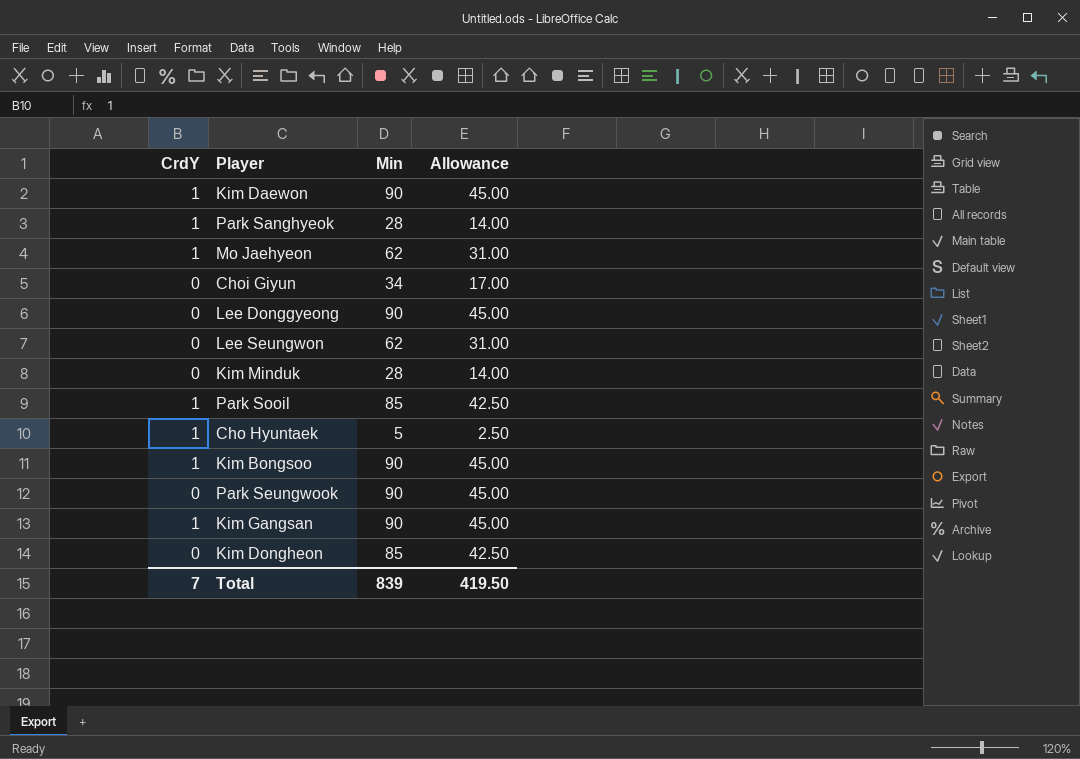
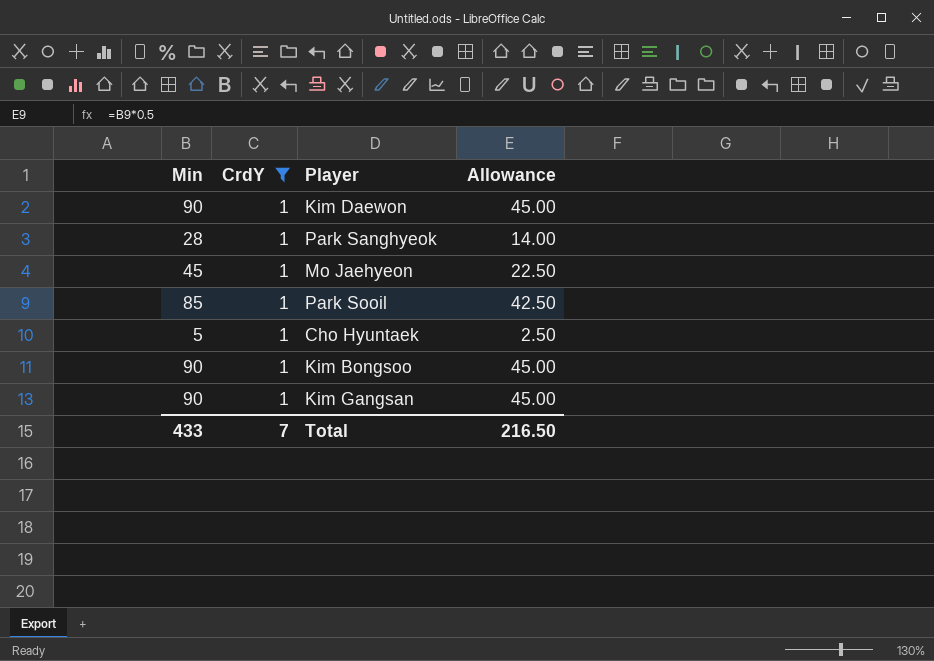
filter: none -> CrdY = 1
column Min | position: 3 -> 1
Mo Jaehyeon | Min: 62 -> 45
Mo Jaehyeon | Allowance: 31.00 -> 22.50
Total | Min: 839 -> 433
Total | Allowance: 419.50 -> 216.50

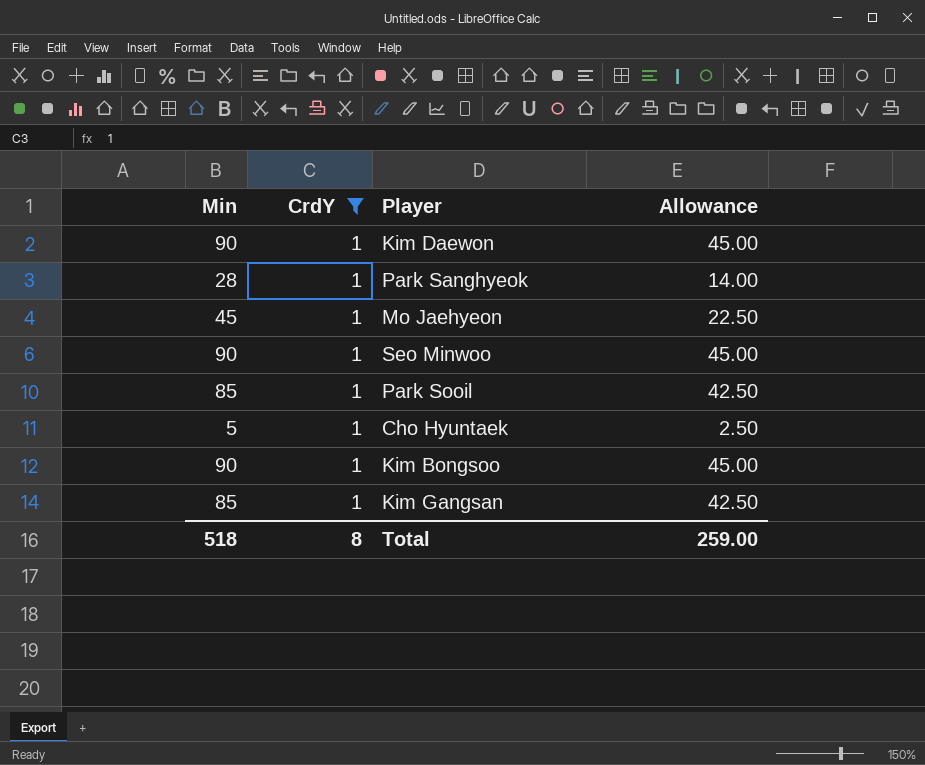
row Seo Minwoo: none -> 90 | 1 | 45.00
Kim Gangsan | Min: 90 -> 85
Kim Gangsan | Allowance: 45.00 -> 42.50
Total | Min: 433 -> 518
Total | CrdY: 7 -> 8
Total | Allowance: 216.50 -> 259.00

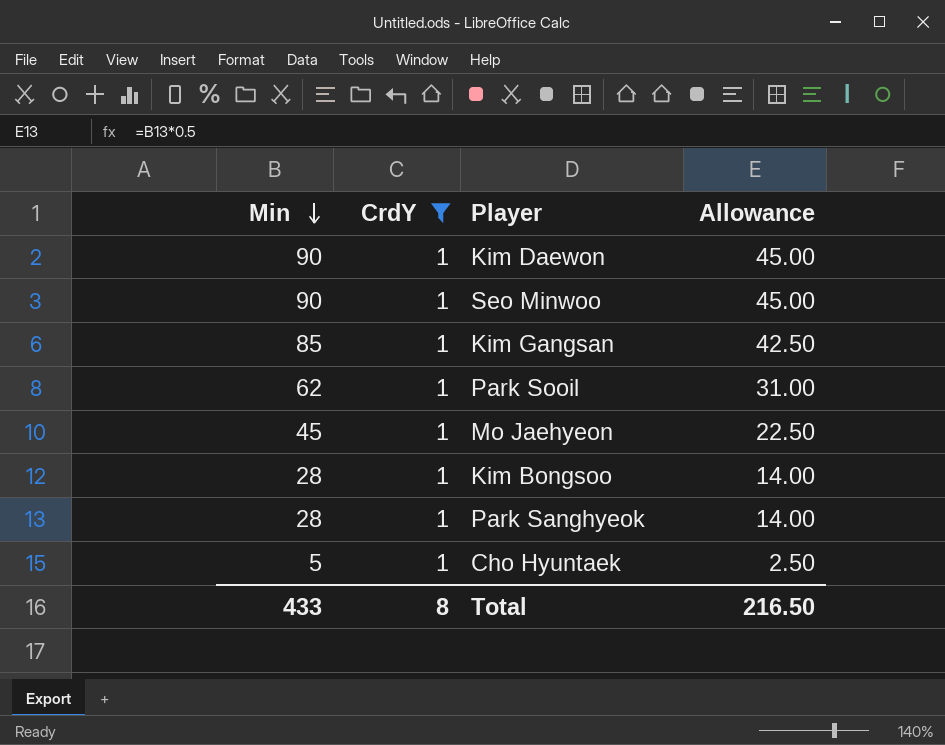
row order: none -> Min descending
Park Sooil | Min: 85 -> 62
Park Sooil | Allowance: 42.50 -> 31.00
Kim Bongsoo | Min: 90 -> 28
Kim Bongsoo | Allowance: 45.00 -> 14.00
Total | Min: 518 -> 433
Total | Allowance: 259.00 -> 216.50

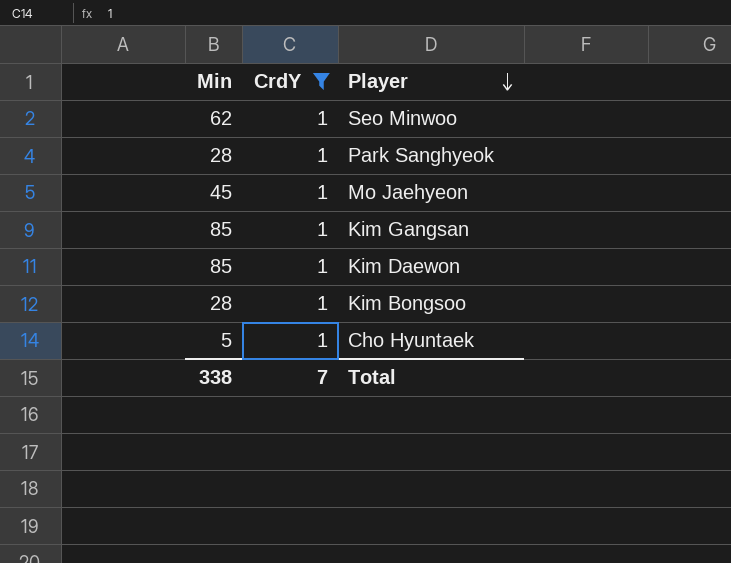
row order: Min descending -> Player descending
column Allowance | formula: [Min] * 0.5 -> none
row Park Sooil: 62 | 1 | 31.00 -> none
Seo Minwoo | Min: 90 -> 62
Kim Daewon | Min: 90 -> 85
Total | Min: 433 -> 338
Total | CrdY: 8 -> 7

